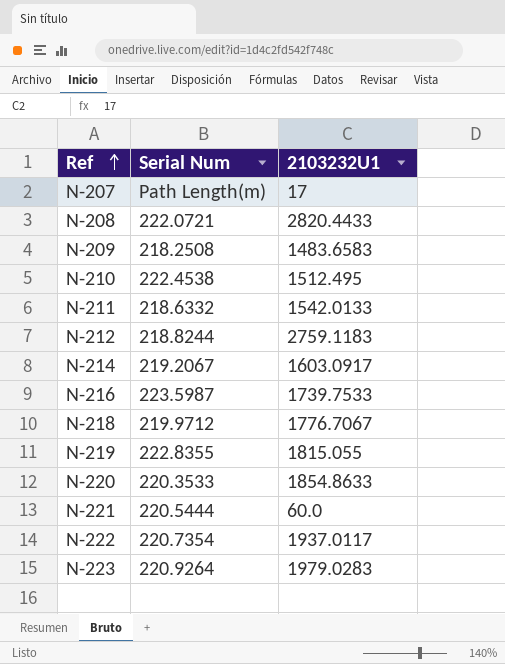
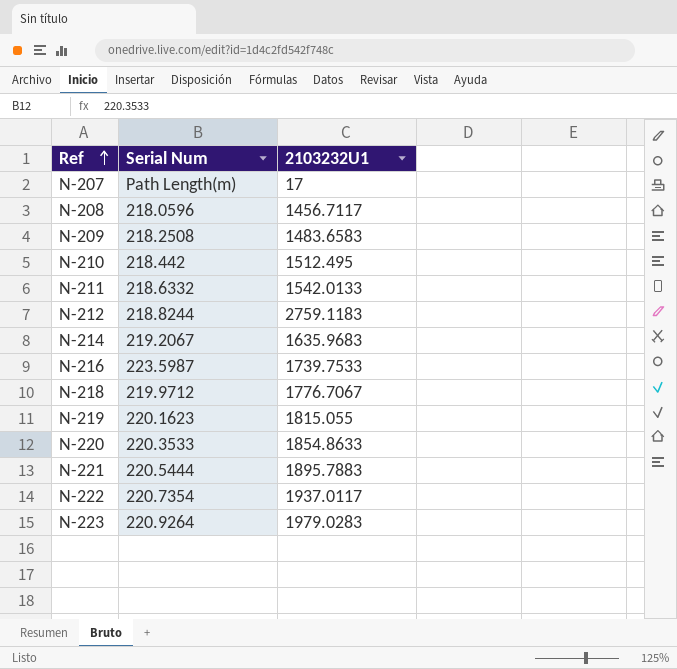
N-208 | Serial Num: 222.0721 -> 218.0596
N-208 | 2103232U1: 2820.4433 -> 1456.7117
N-210 | Serial Num: 222.4538 -> 218.442
N-214 | 2103232U1: 1603.0917 -> 1635.9683
N-219 | Serial Num: 222.8355 -> 220.1623
N-221 | 2103232U1: 60.0 -> 1895.7883

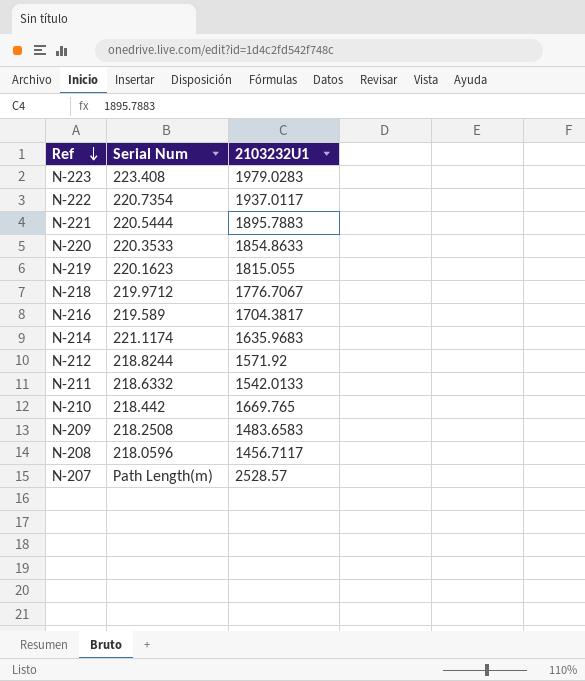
row order: Ref ascending -> Ref descending
N-223 | Serial Num: 220.9264 -> 223.408
N-216 | Serial Num: 223.5987 -> 219.589
N-216 | 2103232U1: 1739.7533 -> 1704.3817
N-214 | Serial Num: 219.2067 -> 221.1174
N-212 | 2103232U1: 2759.1183 -> 1571.92
N-210 | 2103232U1: 1512.495 -> 1669.765
N-207 | 2103232U1: 17 -> 2528.57

